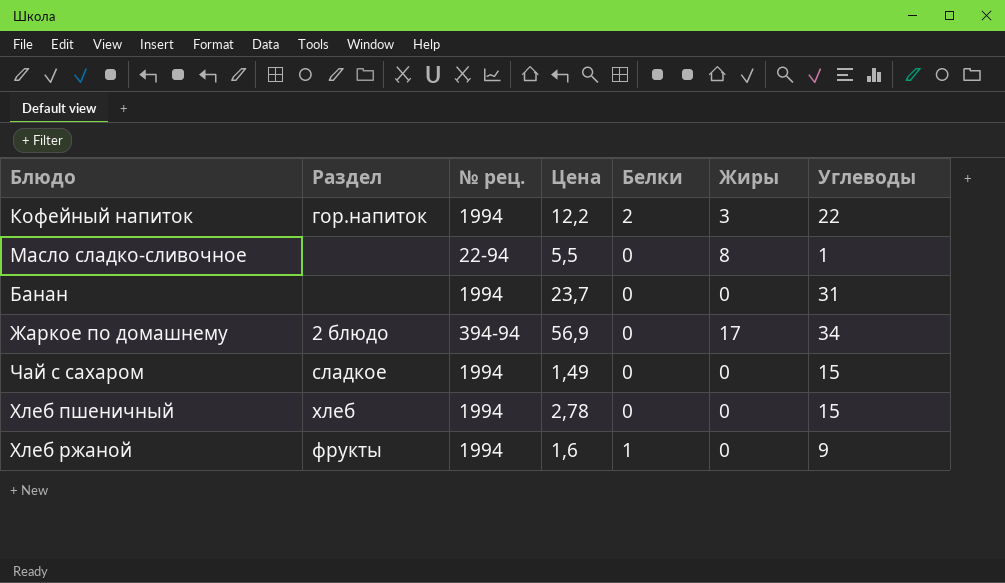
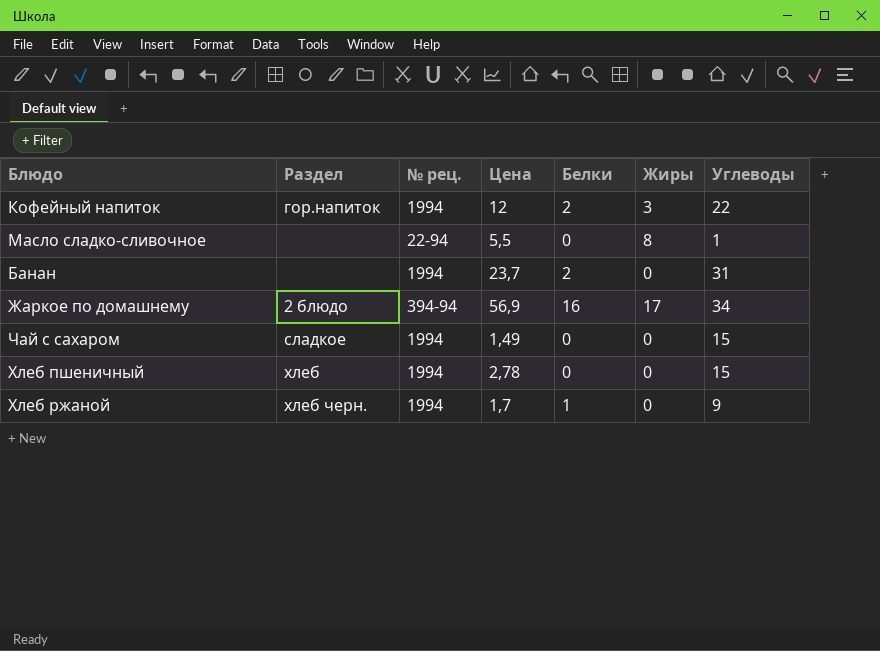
Кофейный напиток | Цена: 12,2 -> 12
Банан | Белки: 0 -> 2
Жаркое по домашнему | Белки: 0 -> 16
Хлеб ржаной | Раздел: фрукты -> хлеб черн.
Хлеб ржаной | Цена: 1,6 -> 1,7

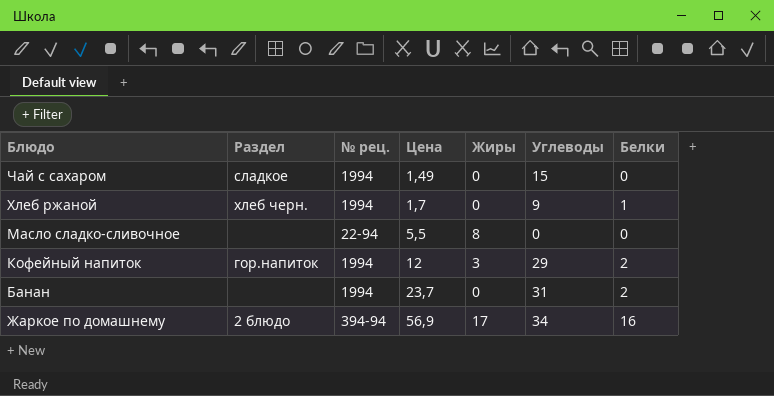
row order: none -> Цена ascending
column Белки | position: 5 -> 7
row Хлеб пшеничный: хлеб | 1994 | 2,78 | 0 | 0 | 15 -> none
Масло сладко-сливочное | Углеводы: 1 -> 0
Кофейный напиток | Углеводы: 22 -> 29

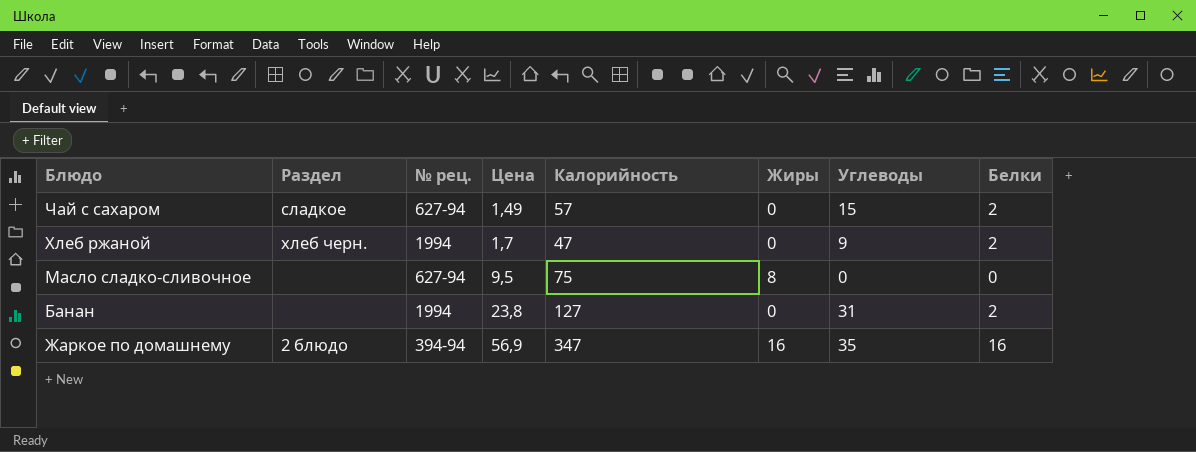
column Калорийность | position: none -> 5
row Кофейный напиток: гор.напиток | 1994 | 12 | 3 | 29 | 2 -> none
Чай с сахаром | № рец.: 1994 -> 627-94
Чай с сахаром | Белки: 0 -> 2
Хлеб ржаной | Белки: 1 -> 2
Масло сладко-сливочное | № рец.: 22-94 -> 627-94
Масло сладко-сливочное | Цена: 5,5 -> 9,5
Банан | Цена: 23,7 -> 23,8
Жаркое по домашнему | Жиры: 17 -> 16
Жаркое по домашнему | Углеводы: 34 -> 35

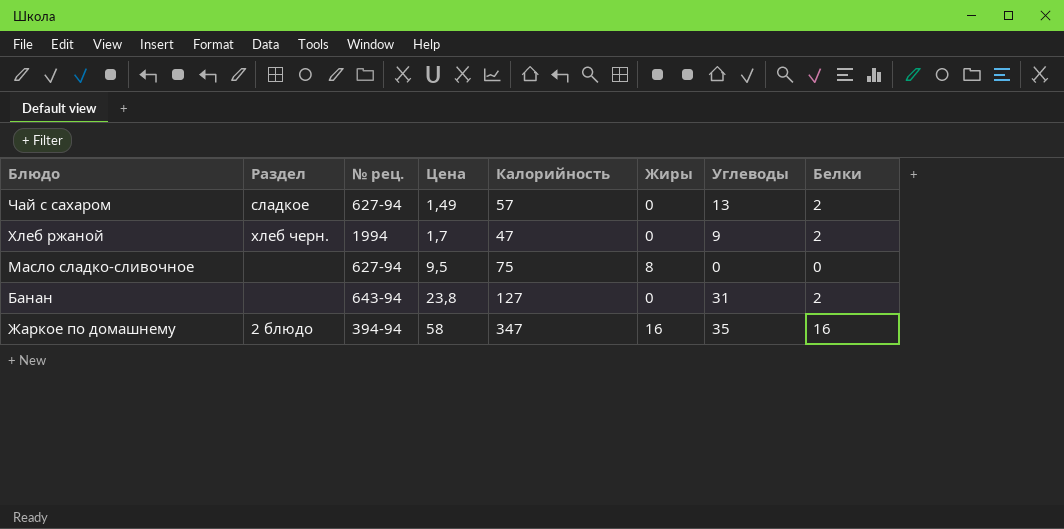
Чай с сахаром | Углеводы: 15 -> 13
Банан | № рец.: 1994 -> 643-94
Жаркое по домашнему | Цена: 56,9 -> 58

